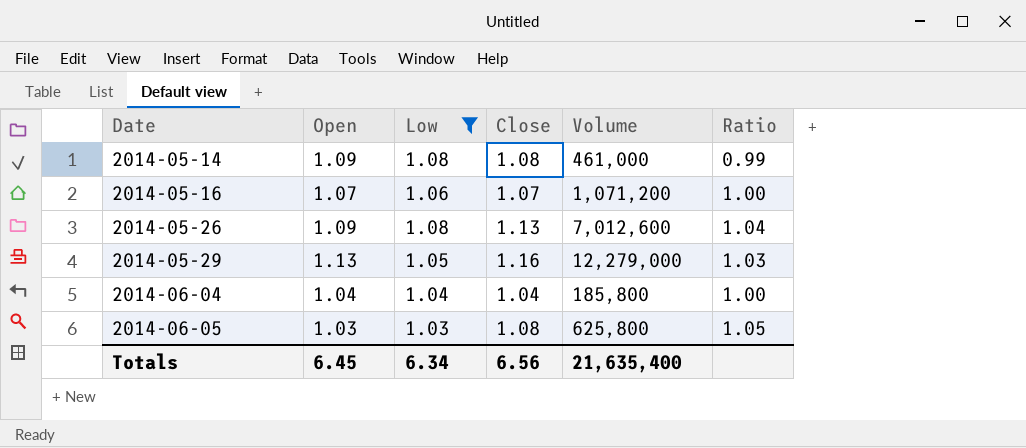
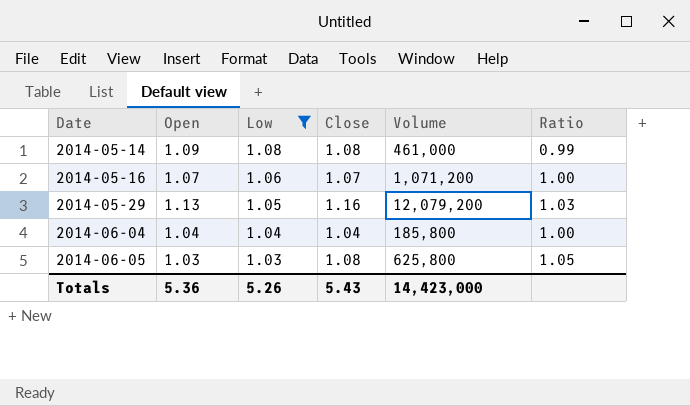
row 2014-05-26: 1.09 | 1.08 | 1.13 | 7,012,600 | 1.04 -> none
2014-05-29 | Volume: 12,279,000 -> 12,079,200
Totals | Open: 6.45 -> 5.36
Totals | Low: 6.34 -> 5.26
Totals | Close: 6.56 -> 5.43
Totals | Volume: 21,635,400 -> 14,423,000

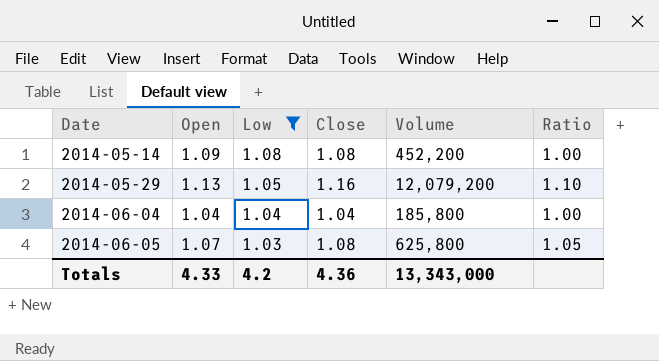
column Ratio | formula: [Close] / [Open] -> [Close] / [Low]
row 2014-05-16: 1.07 | 1.06 | 1.07 | 1,071,200 | 1.00 -> none
2014-05-14 | Volume: 461,000 -> 452,200
2014-06-05 | Open: 1.03 -> 1.07
Totals | Open: 5.36 -> 4.33
Totals | Low: 5.26 -> 4.2
Totals | Close: 5.43 -> 4.36
Totals | Volume: 14,423,000 -> 13,343,000

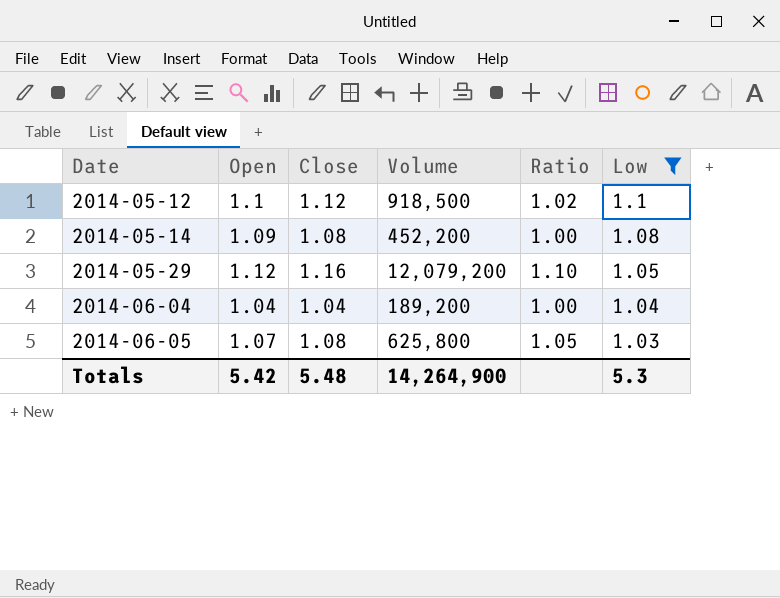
column Low | position: 3 -> 6
row 2014-05-12: none -> 1.1 | 1.12 | 918,500 | 1.02 | 1.1
2014-05-29 | Open: 1.13 -> 1.12
2014-06-04 | Volume: 185,800 -> 189,200
Totals | Open: 4.33 -> 5.42
Totals | Close: 4.36 -> 5.48
Totals | Volume: 13,343,000 -> 14,264,900
Totals | Low: 4.2 -> 5.3

